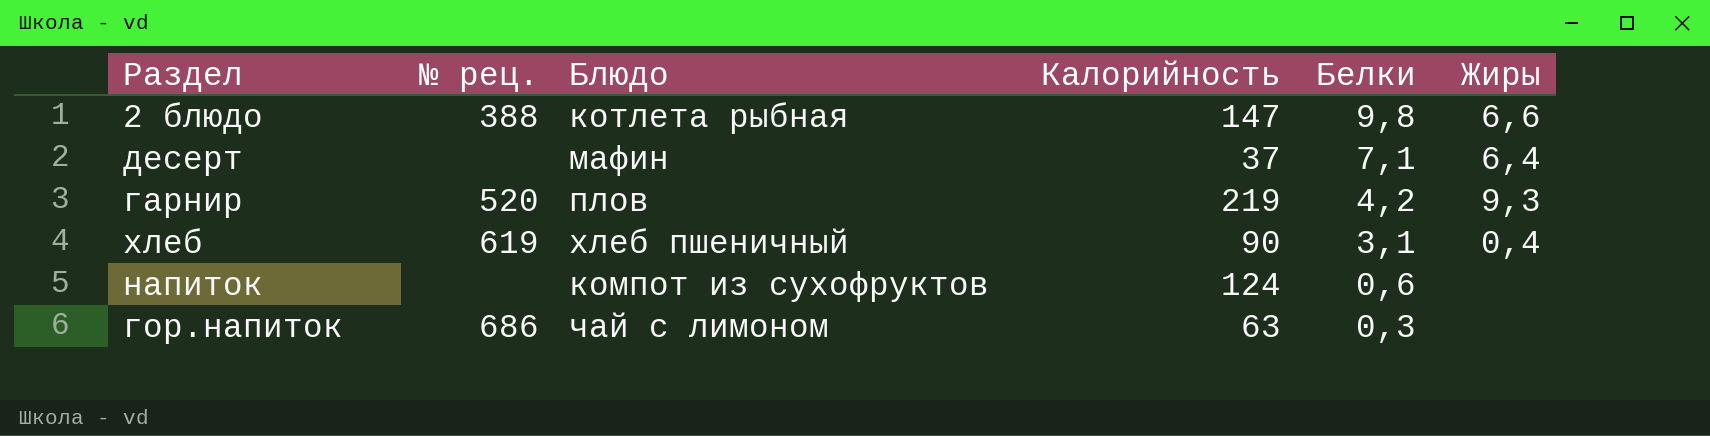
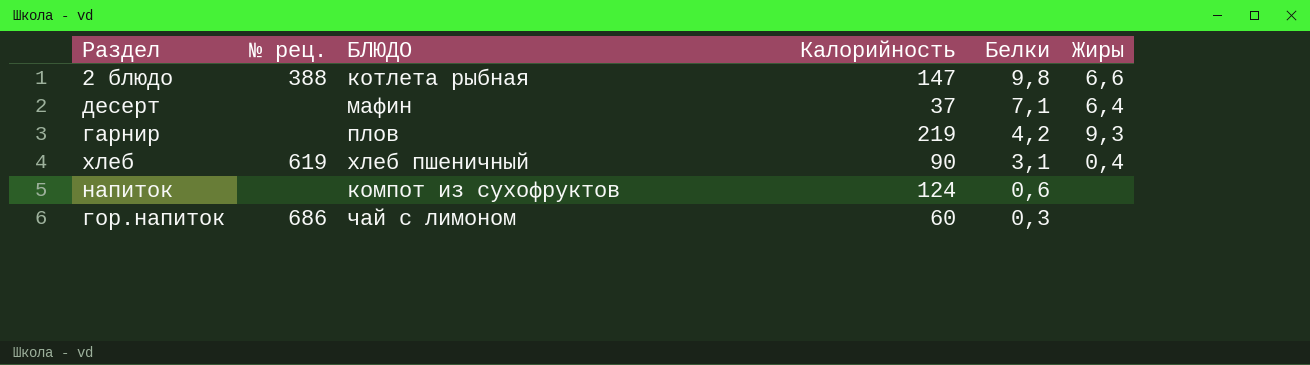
column name: Блюдо -> БЛЮДО
гарнир | № рец.: 520 -> none
гор.напиток | Калорийность: 63 -> 60

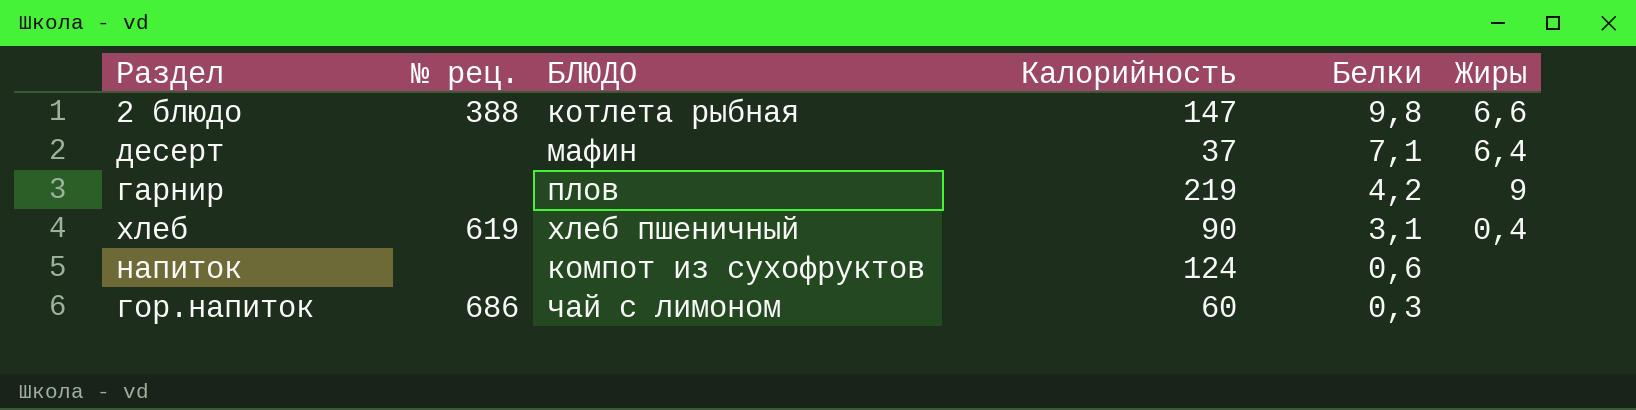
гарнир | Жиры: 9,3 -> 9

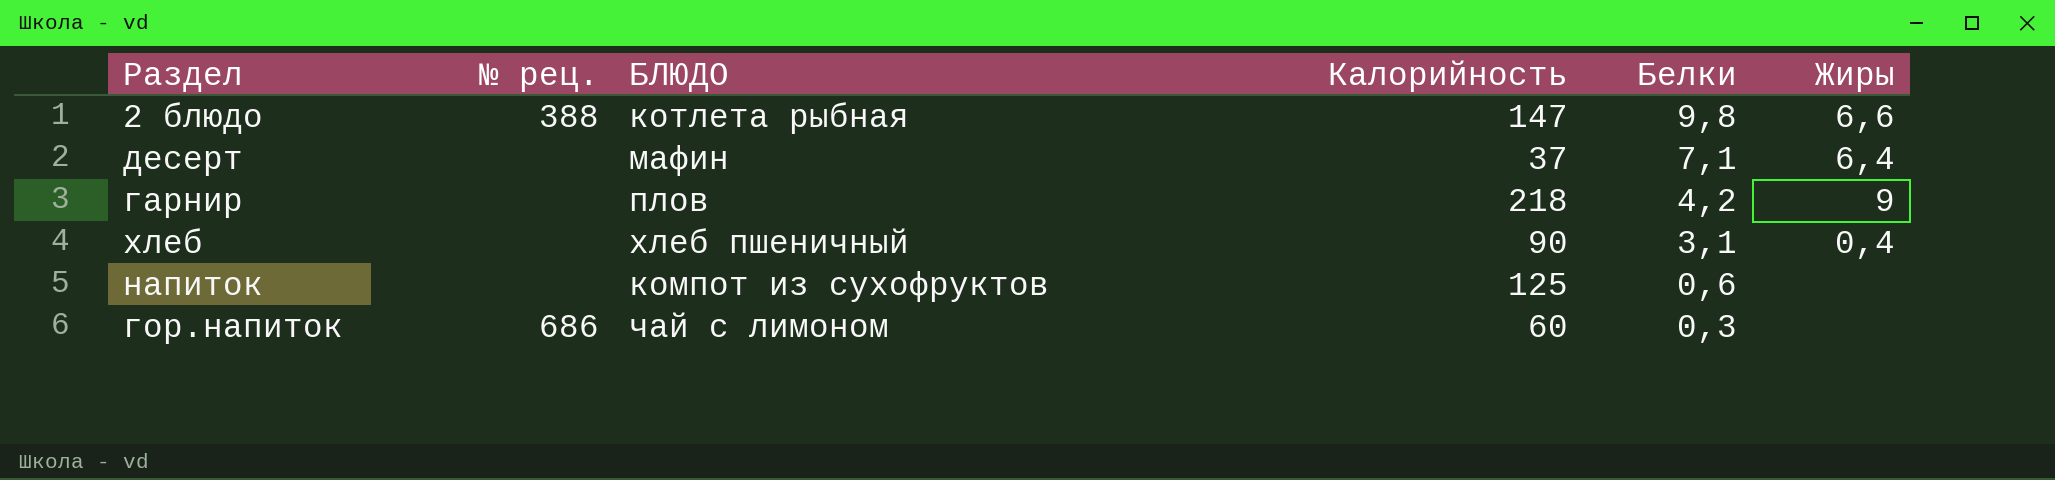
гарнир | Калорийность: 219 -> 218
хлеб | № рец.: 619 -> none
напиток | Калорийность: 124 -> 125

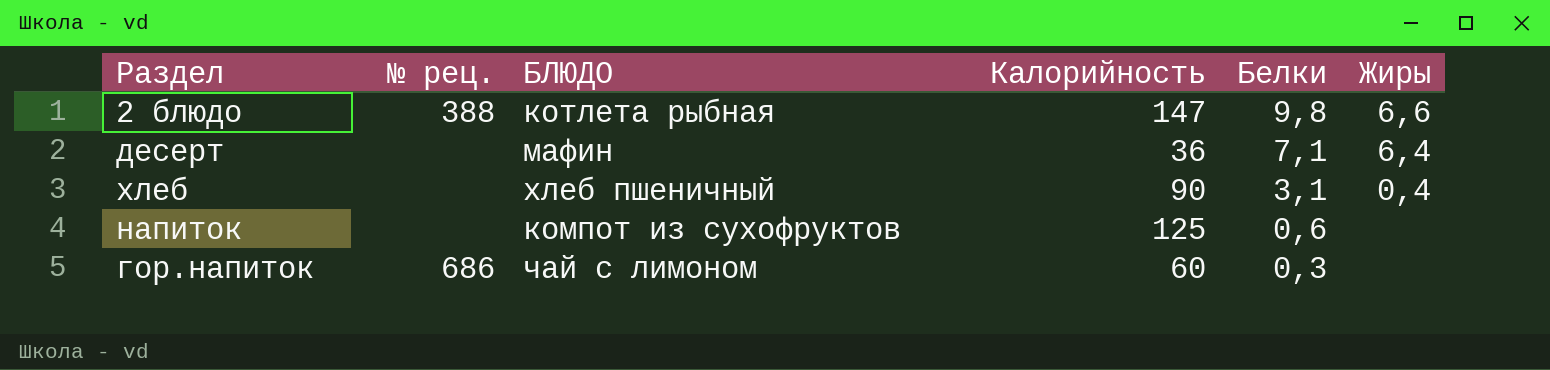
row гарнир: none | плов | 218 | 4,2 | 9 -> none
десерт | Калорийность: 37 -> 36

